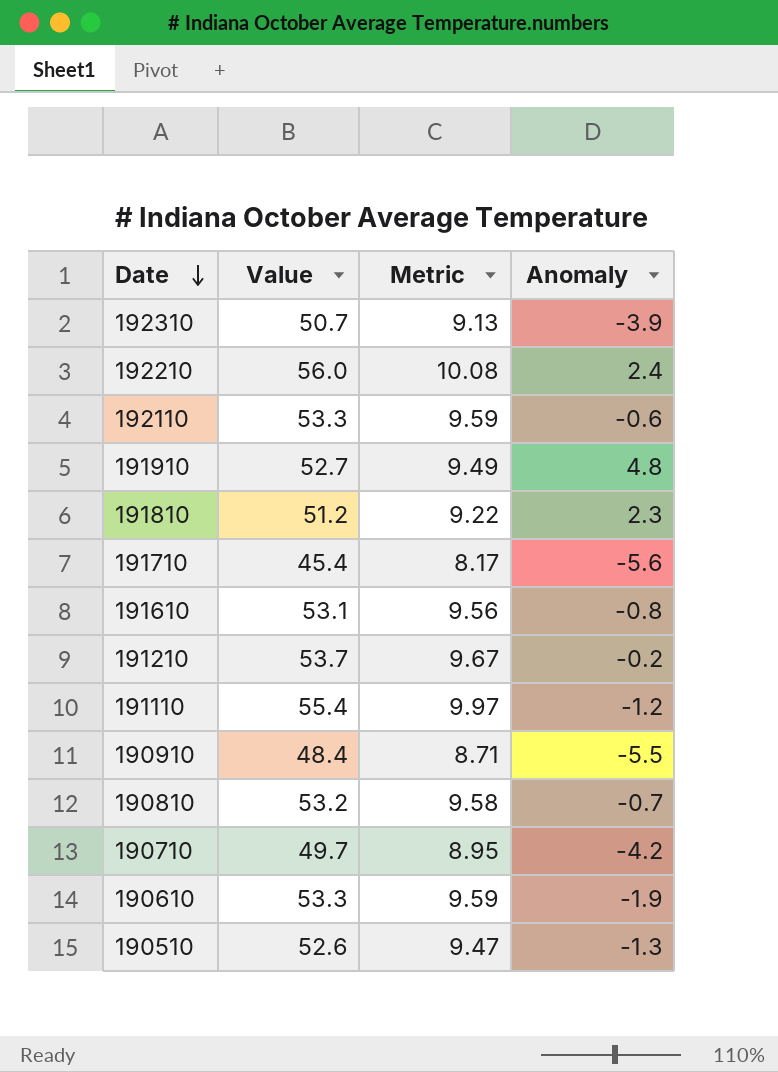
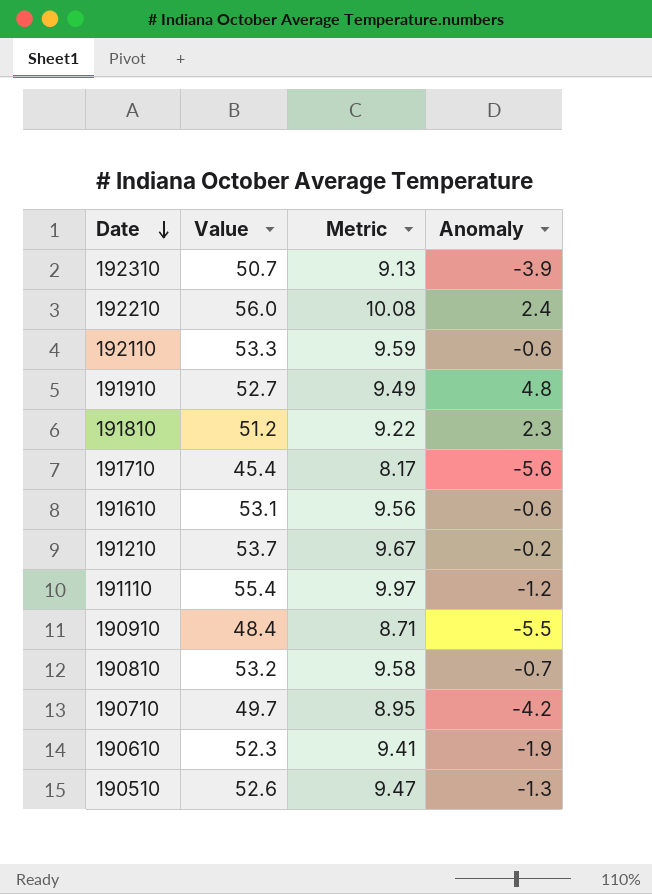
191610 | Anomaly: -0.8 -> -0.6
190610 | Value: 53.3 -> 52.3
190610 | Metric: 9.59 -> 9.41

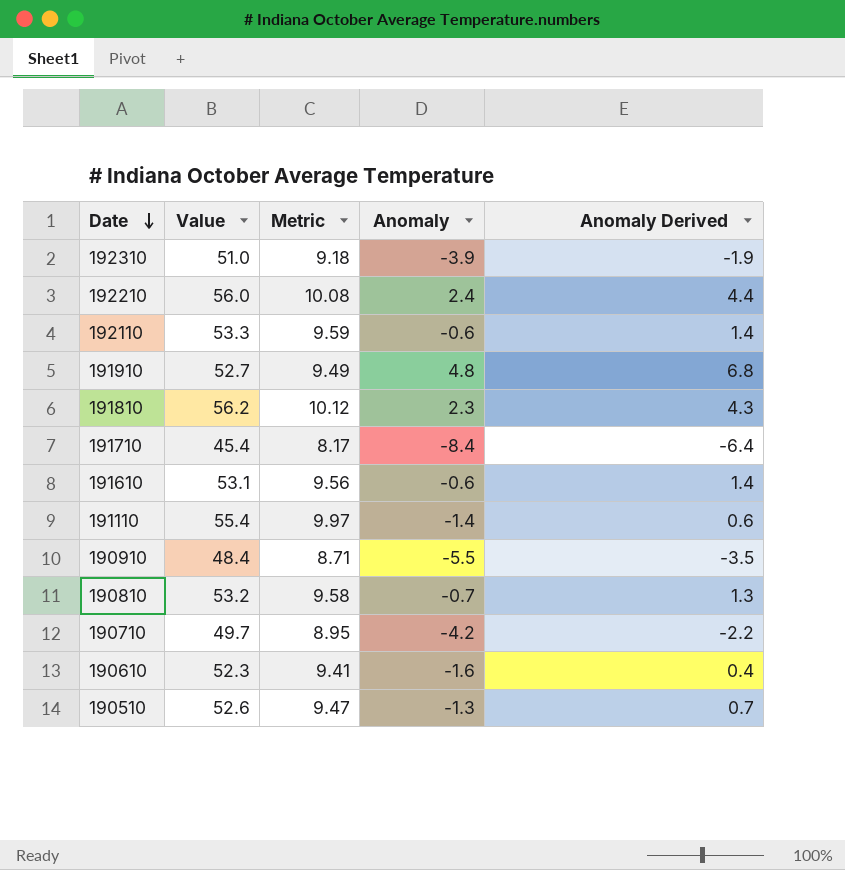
column Anomaly Derived | formula: none -> [Anomaly] + 2
row 191210: 53.7 | 9.67 | -0.2 -> none
192310 | Value: 50.7 -> 51.0
192310 | Metric: 9.13 -> 9.18
191810 | Value: 51.2 -> 56.2
191810 | Metric: 9.22 -> 10.12
191710 | Anomaly: -5.6 -> -8.4
191110 | Anomaly: -1.2 -> -1.4
190610 | Anomaly: -1.9 -> -1.6

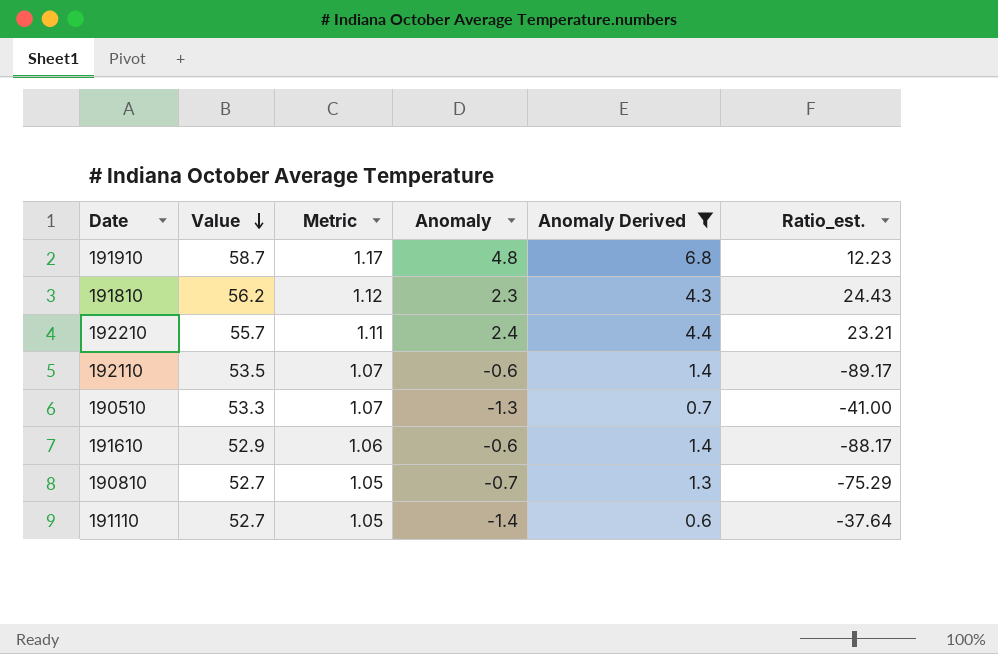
filter: none -> Anomaly Derived >= 0.6
row order: Date descending -> Value descending
column Metric | formula: [Value] * 0.18 -> [Value] * 0.02
column Ratio_est. | formula: none -> [Value] / [Anomaly]
191910 | Value: 52.7 -> 58.7
192210 | Value: 56.0 -> 55.7
192110 | Value: 53.3 -> 53.5
190510 | Value: 52.6 -> 53.3
191610 | Value: 53.1 -> 52.9
190810 | Value: 53.2 -> 52.7
191110 | Value: 55.4 -> 52.7

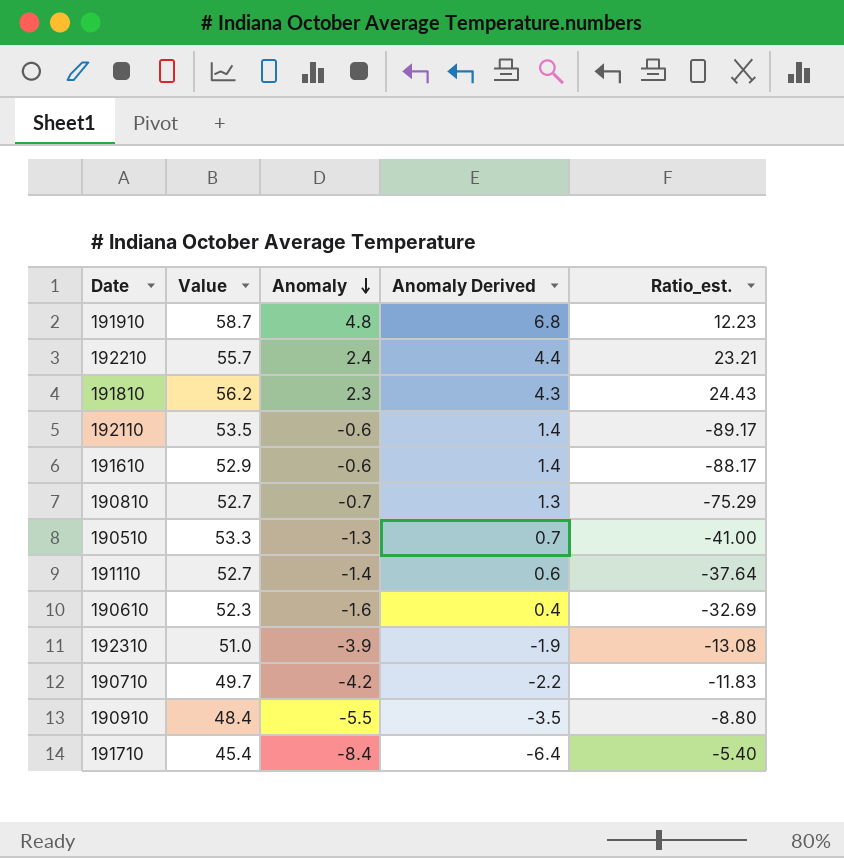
filter: Anomaly Derived >= 0.6 -> none
row order: Value descending -> Anomaly descending
column Metric | formula: [Value] * 0.02 -> none

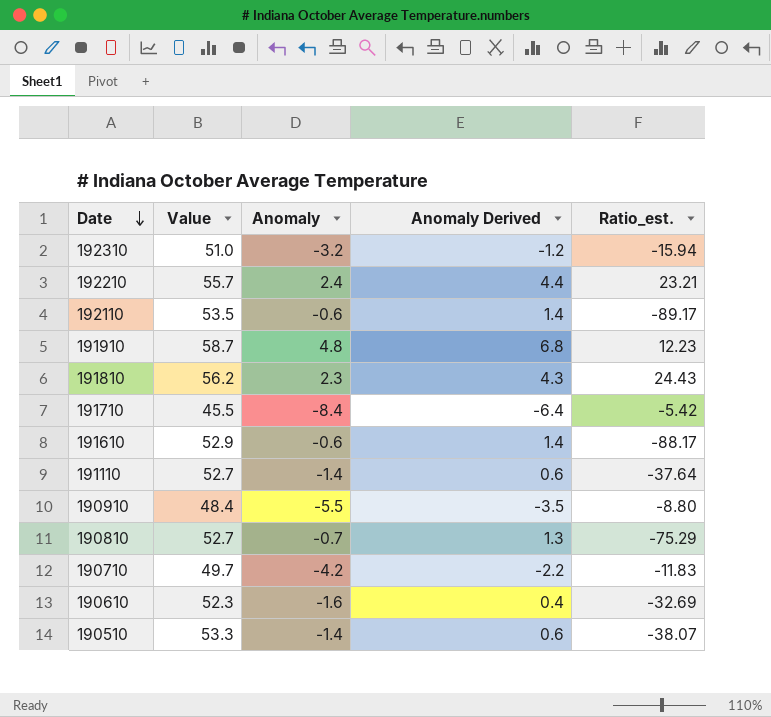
row order: Anomaly descending -> Date descending
192310 | Anomaly: -3.9 -> -3.2
192310 | Anomaly Derived: -1.9 -> -1.2
192310 | Ratio_est.: -13.08 -> -15.94
191710 | Value: 45.4 -> 45.5
191710 | Ratio_est.: -5.40 -> -5.42
190510 | Anomaly: -1.3 -> -1.4
190510 | Anomaly Derived: 0.7 -> 0.6
190510 | Ratio_est.: -41.00 -> -38.07

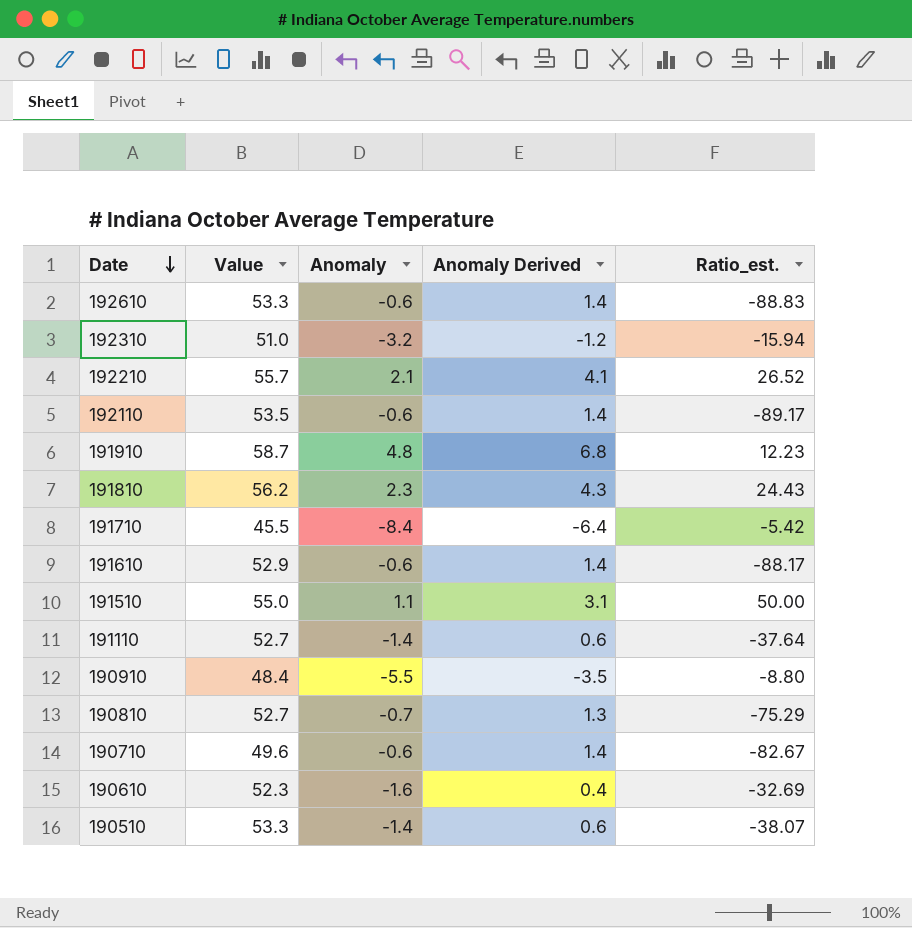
row 192610: none -> 53.3 | -0.6 | 1.4 | -88.83
192210 | Anomaly: 2.4 -> 2.1
192210 | Anomaly Derived: 4.4 -> 4.1
192210 | Ratio_est.: 23.21 -> 26.52
row 191510: none -> 55.0 | 1.1 | 3.1 | 50.00
190710 | Value: 49.7 -> 49.6
190710 | Anomaly: -4.2 -> -0.6
190710 | Anomaly Derived: -2.2 -> 1.4
190710 | Ratio_est.: -11.83 -> -82.67

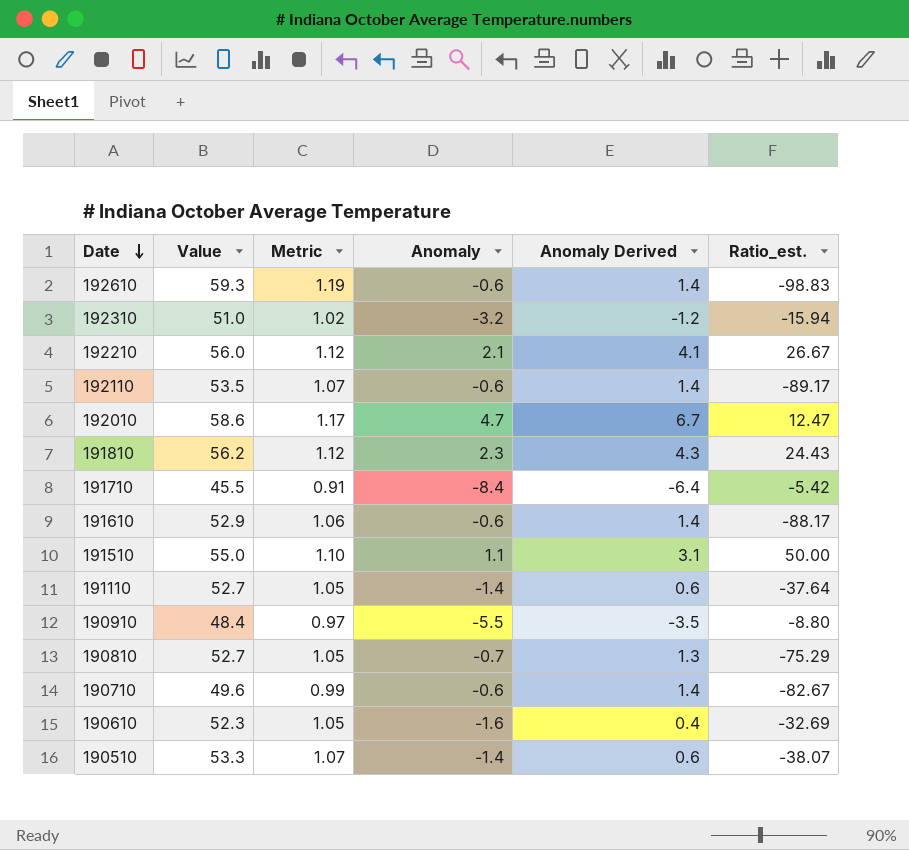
column Metric | formula: none -> [Value] * 0.02
row 191910: 58.7 | 4.8 | 6.8 | 12.23 -> none
192610 | Value: 53.3 -> 59.3
192610 | Ratio_est.: -88.83 -> -98.83
192210 | Value: 55.7 -> 56.0
192210 | Ratio_est.: 26.52 -> 26.67
row 192010: none -> 58.6 | 1.17 | 4.7 | 6.7 | 12.47

